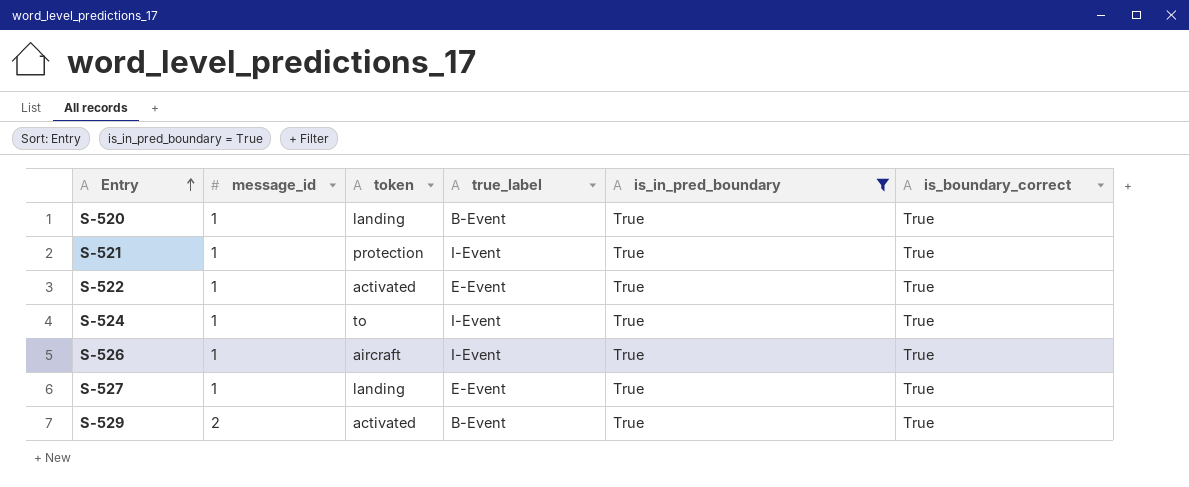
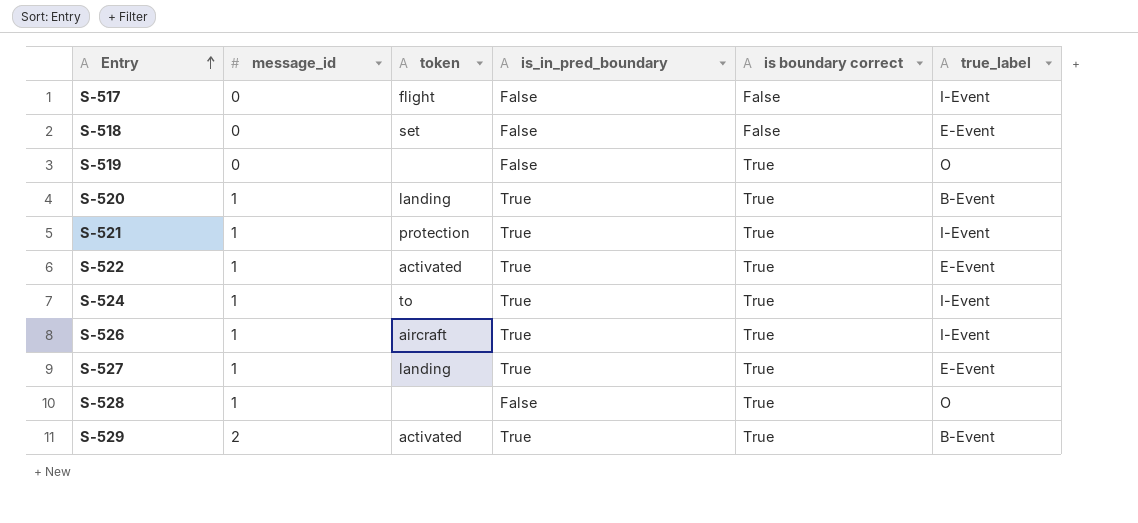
filter: is_in_pred_boundary = True -> none
column name: is_boundary_correct -> is boundary correct
column true_label | position: 4 -> 6

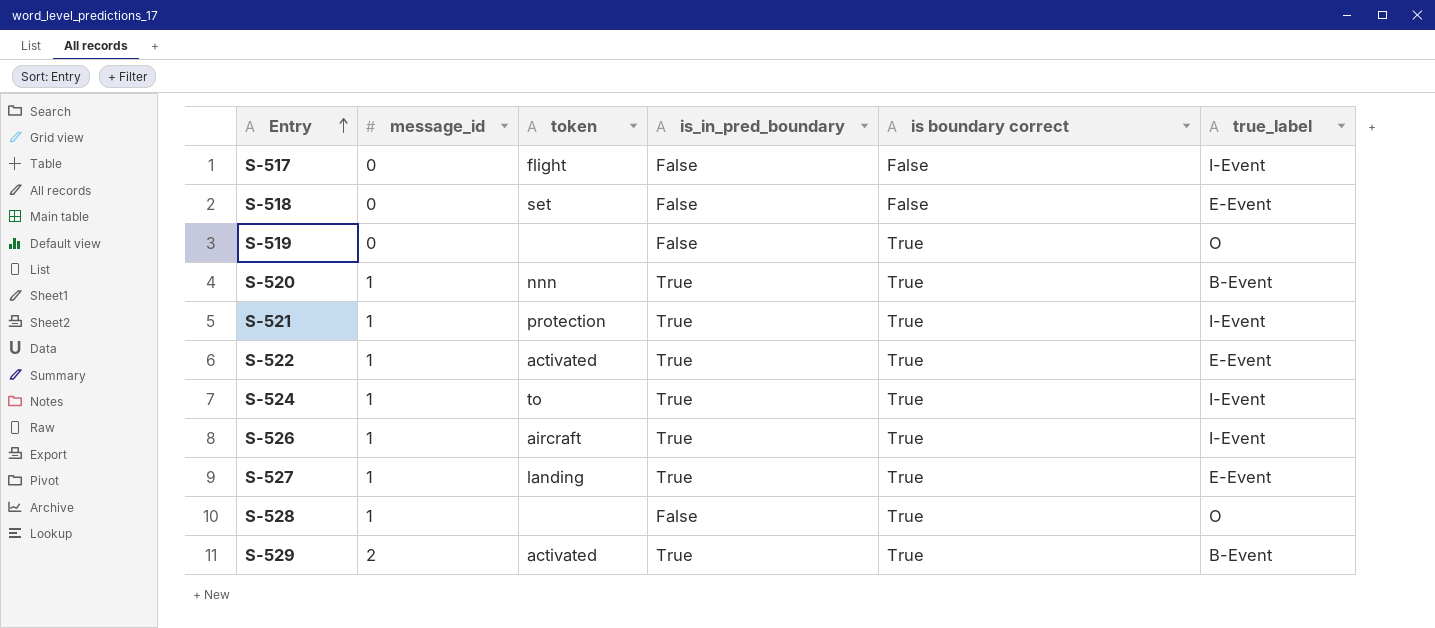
S-520 | token: landing -> nnn

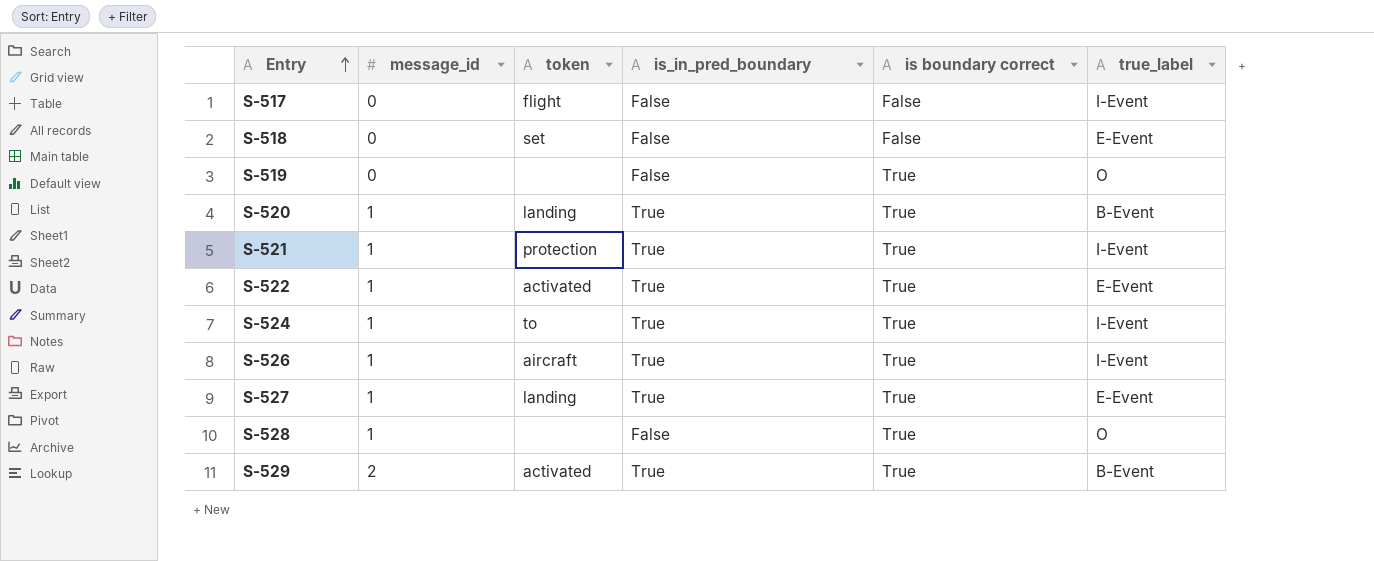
S-520 | token: nnn -> landing

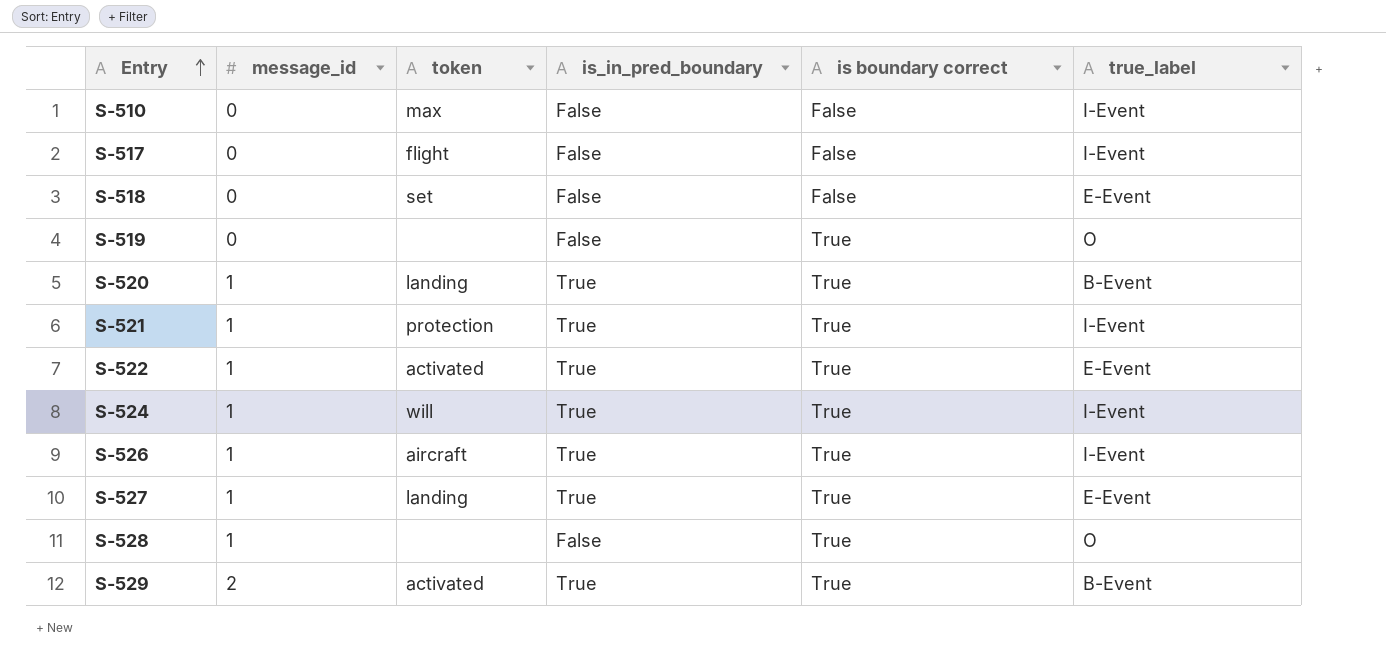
row S-510: none -> 0 | max | False | False | I-Event
S-524 | token: to -> will

